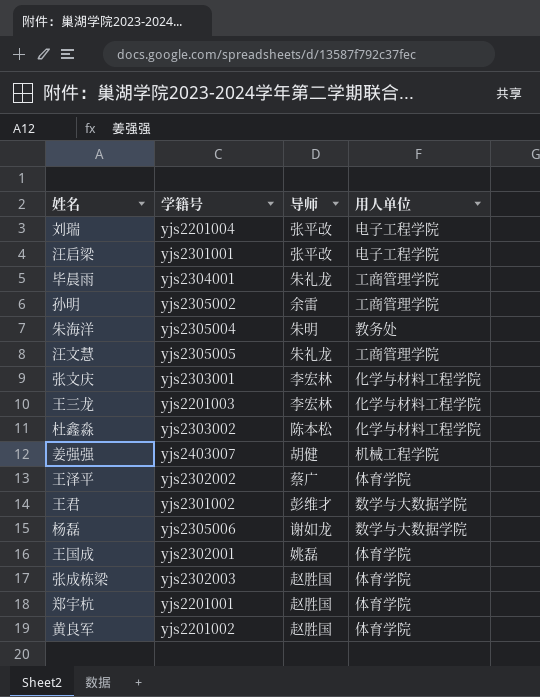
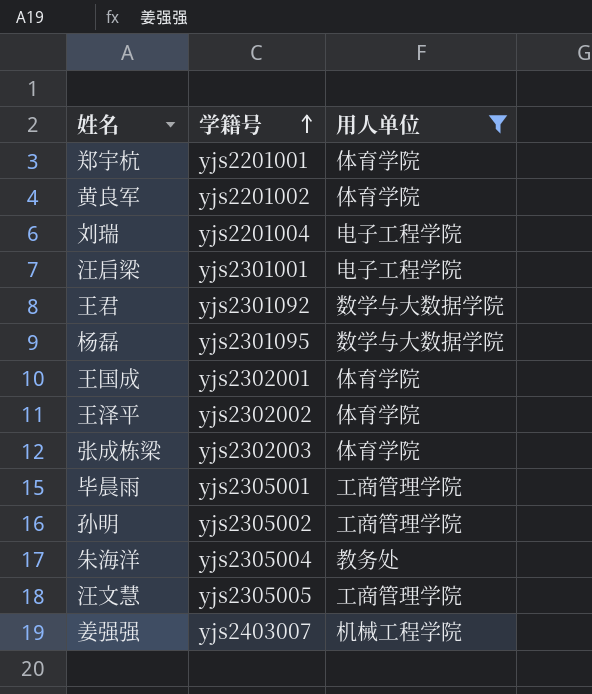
filter: none -> 用人单位 != 化学与材料工程学院
row order: none -> 学籍号 ascending
column 导师 | position: 3 -> none
王君 | 学籍号: yjs2301002 -> yjs2301092
杨磊 | 学籍号: yjs2305006 -> yjs2301095
毕晨雨 | 学籍号: yjs2304001 -> yjs2305001

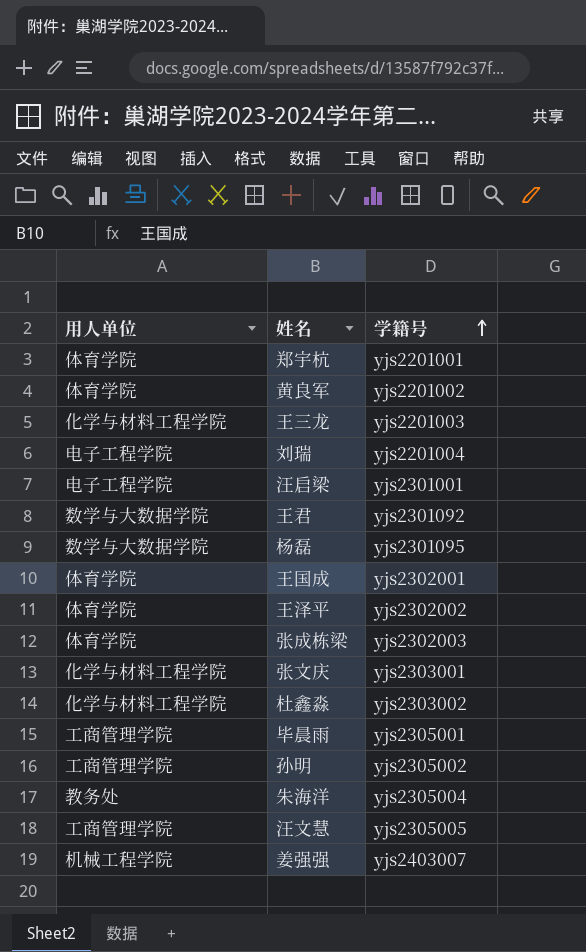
filter: 用人单位 != 化学与材料工程学院 -> none
column 用人单位 | position: 3 -> 1

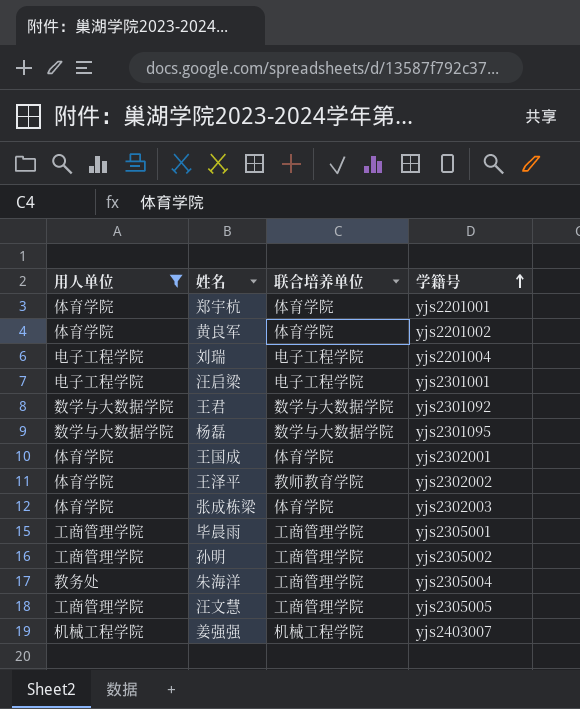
filter: none -> 用人单位 != 化学与材料工程学院
column 联合培养单位 | position: none -> 3

